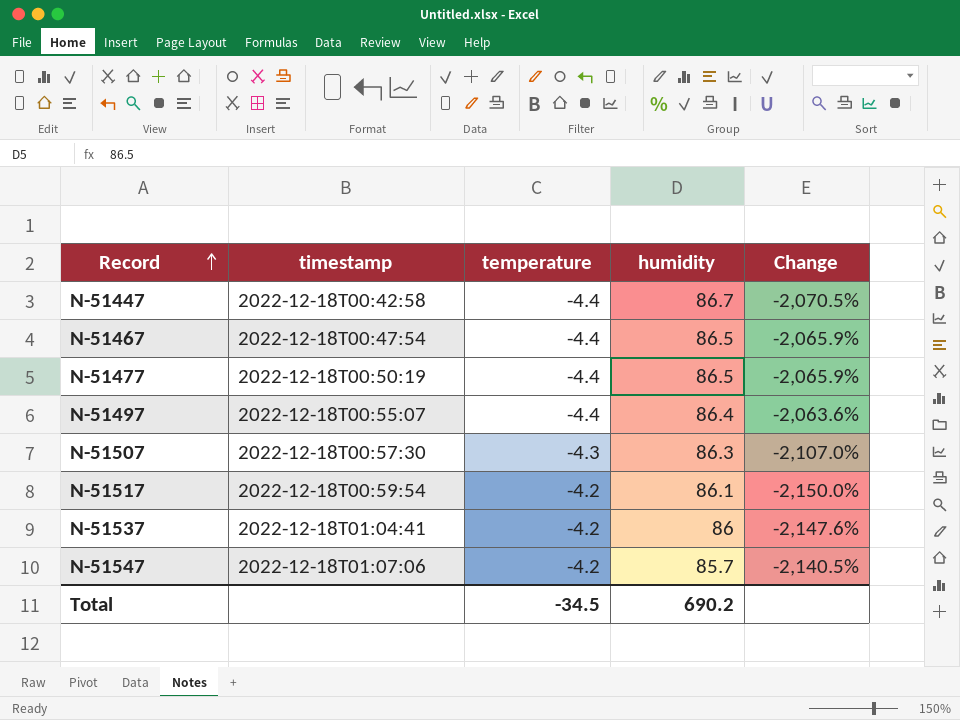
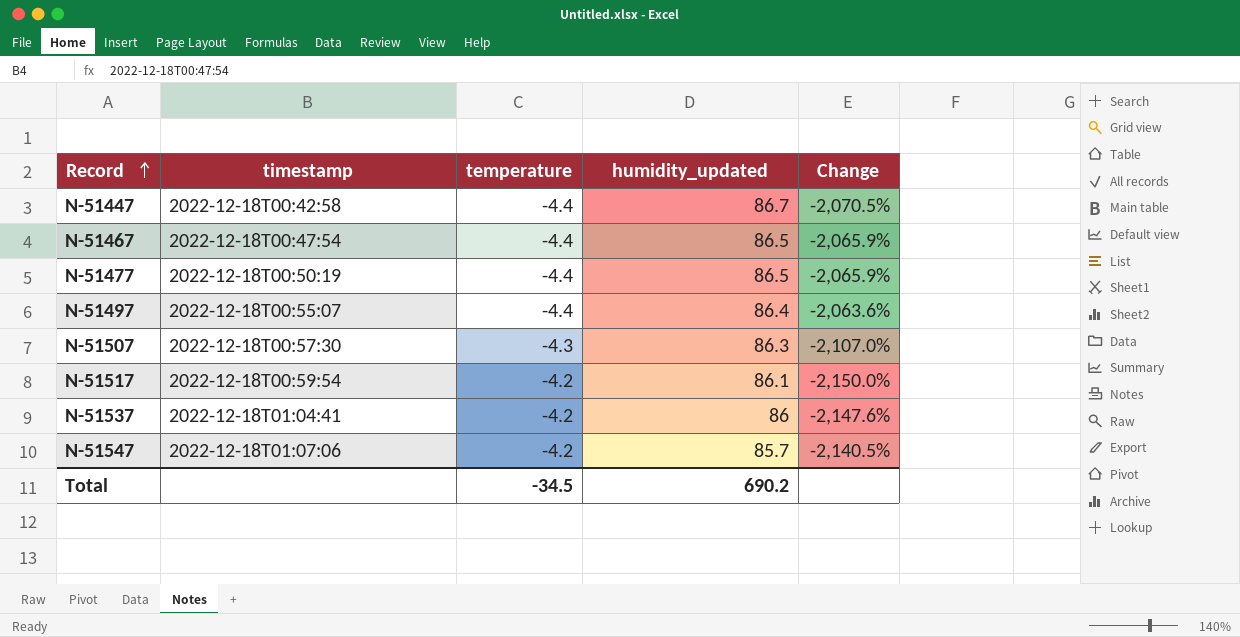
column name: humidity -> humidity_updated

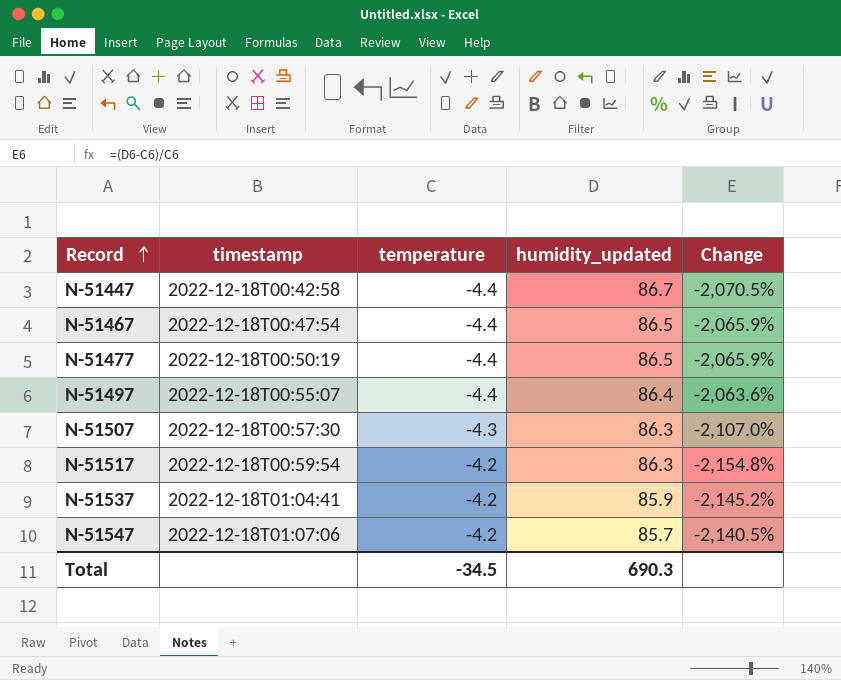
N-51517 | humidity_updated: 86.1 -> 86.3
N-51517 | Change: -2,150.0% -> -2,154.8%
N-51537 | humidity_updated: 86 -> 85.9
N-51537 | Change: -2,147.6% -> -2,145.2%
Total | humidity_updated: 690.2 -> 690.3

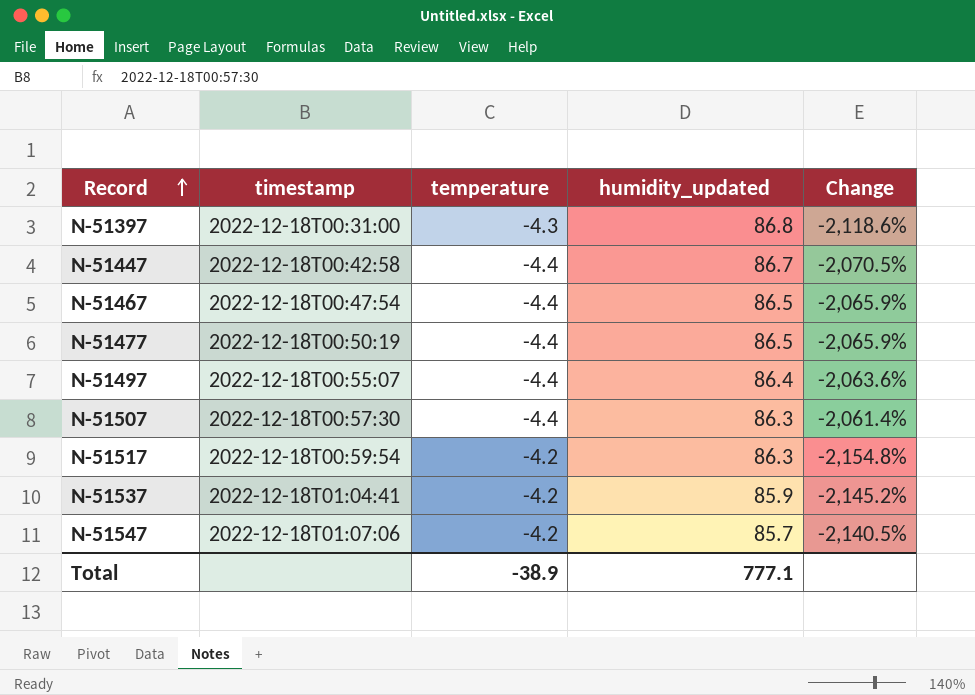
row N-51397: none -> 2022-12-18T00:31:00 | -4.3 | 86.8 | -2,118.6%
N-51507 | temperature: -4.3 -> -4.4
N-51507 | Change: -2,107.0% -> -2,061.4%
Total | temperature: -34.5 -> -38.9
Total | humidity_updated: 690.3 -> 777.1

